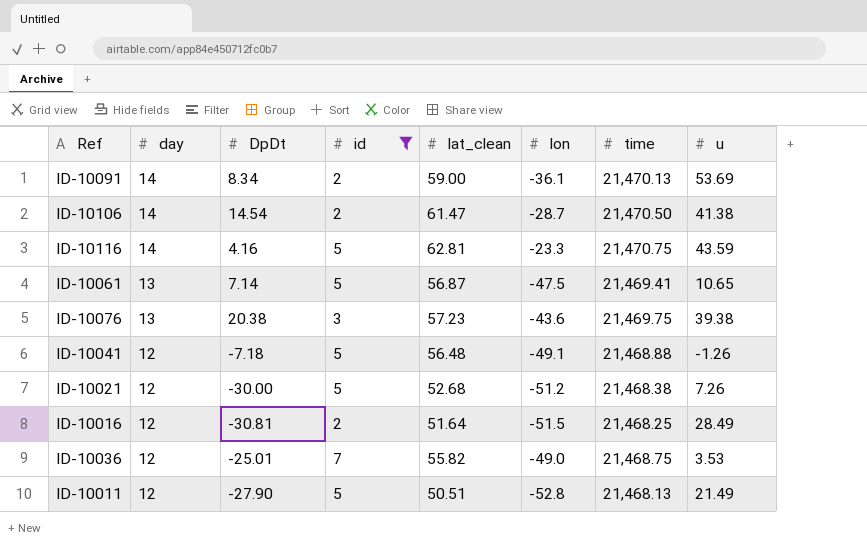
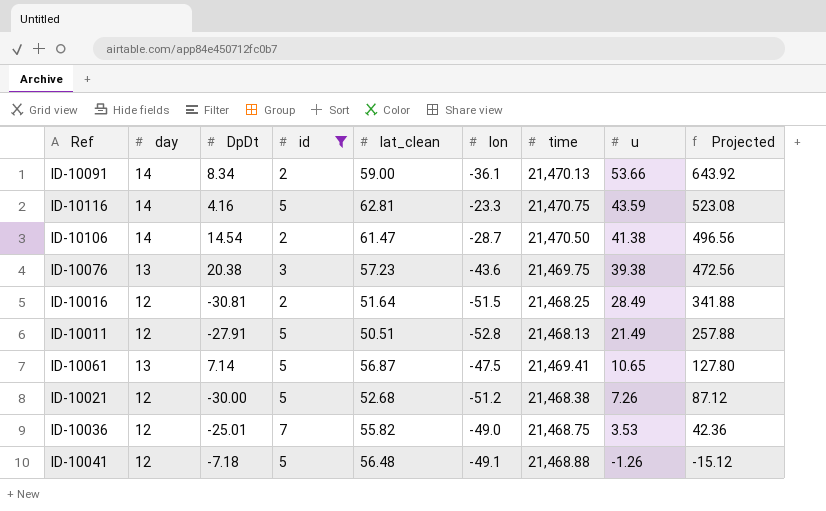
row order: day descending -> u descending
column Projected | formula: none -> [u] * 12
ID-10091 | u: 53.69 -> 53.66
ID-10011 | DpDt: -27.90 -> -27.91

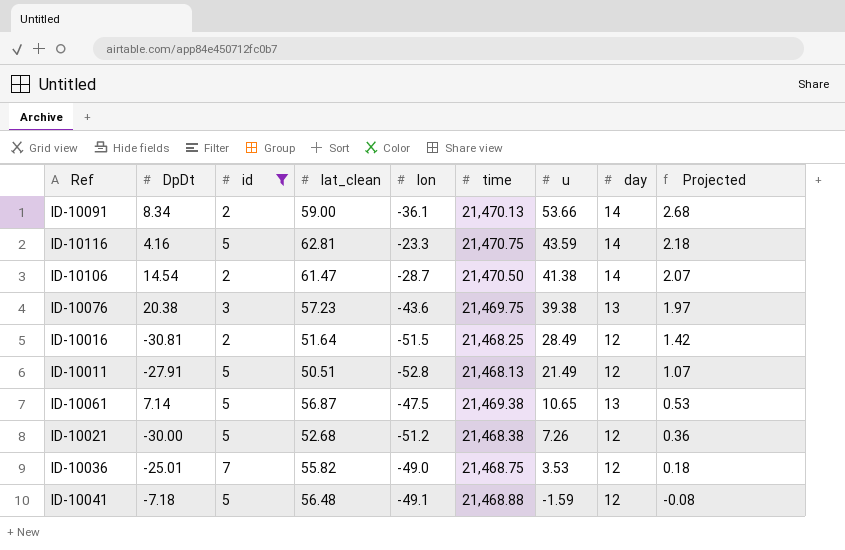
column day | position: 2 -> 8
column Projected | formula: [u] * 12 -> [u] * 0.05
ID-10061 | time: 21,469.41 -> 21,469.38
ID-10041 | u: -1.26 -> -1.59

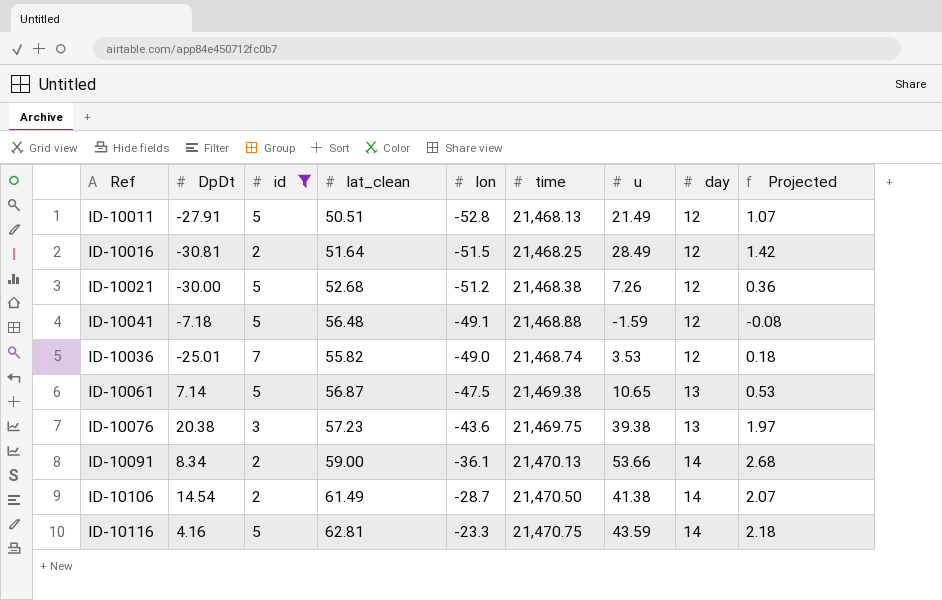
row order: u descending -> lon ascending
ID-10036 | time: 21,468.75 -> 21,468.74
ID-10106 | lat_clean: 61.47 -> 61.49

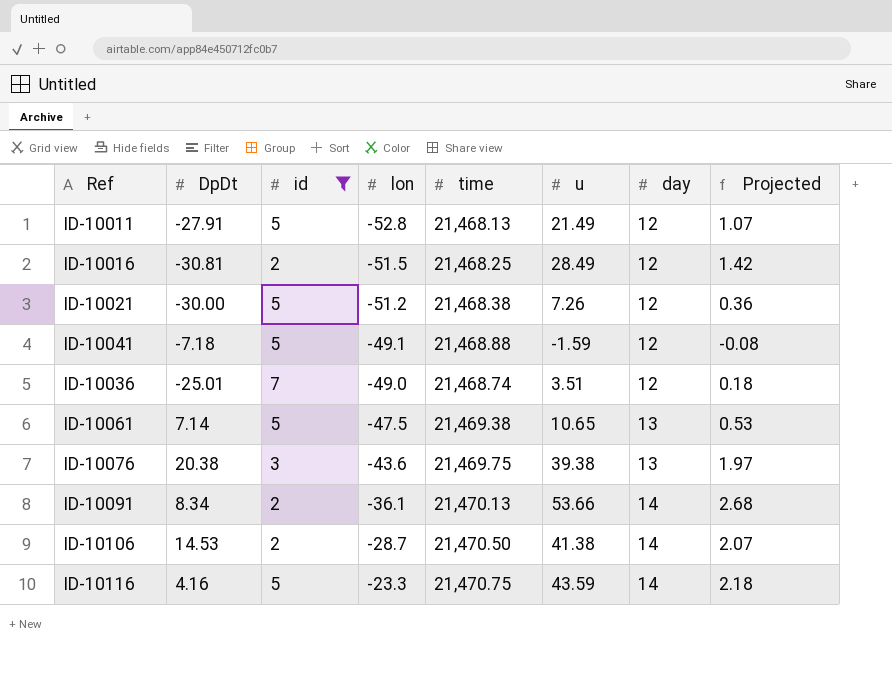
column lat_clean | position: 4 -> none
ID-10036 | u: 3.53 -> 3.51
ID-10106 | DpDt: 14.54 -> 14.53

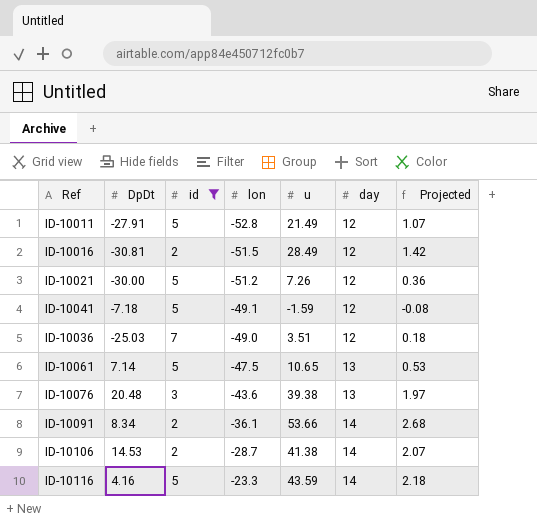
column time | position: 5 -> none
ID-10036 | DpDt: -25.01 -> -25.03
ID-10076 | DpDt: 20.38 -> 20.48

